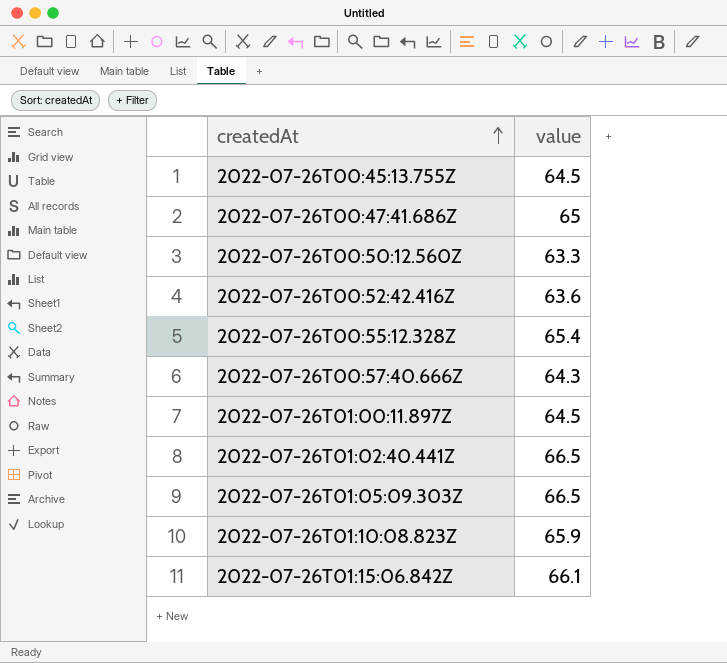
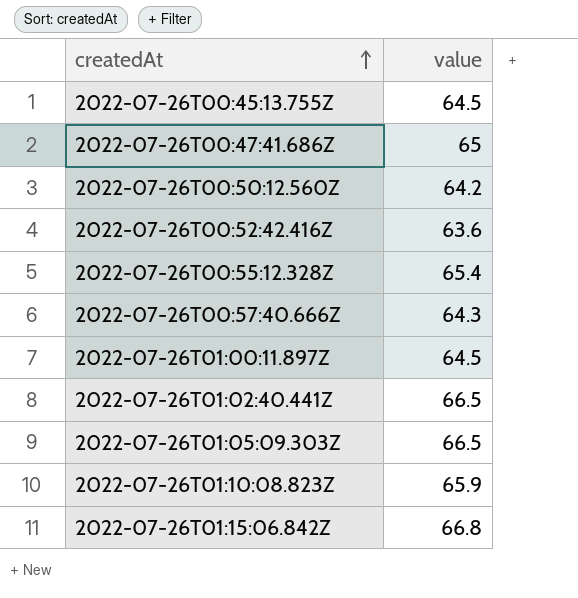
2022-07-26T00:50:12.560Z | value: 63.3 -> 64.2
2022-07-26T01:15:06.842Z | value: 66.1 -> 66.8

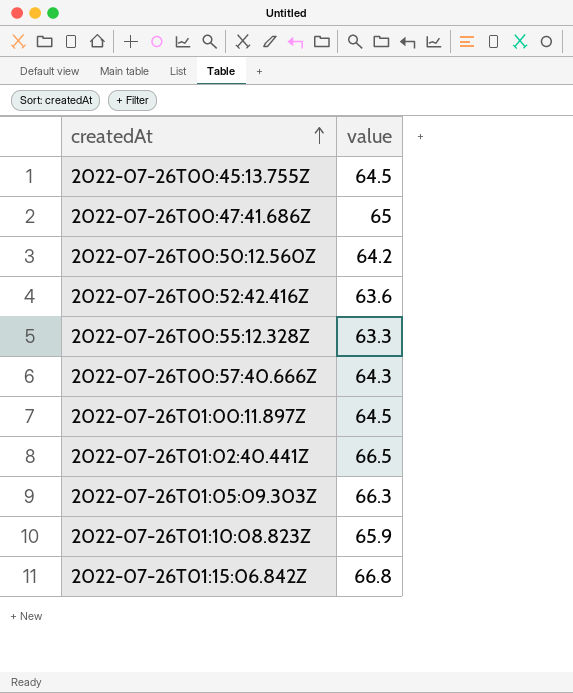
2022-07-26T00:55:12.328Z | value: 65.4 -> 63.3
2022-07-26T01:05:09.303Z | value: 66.5 -> 66.3

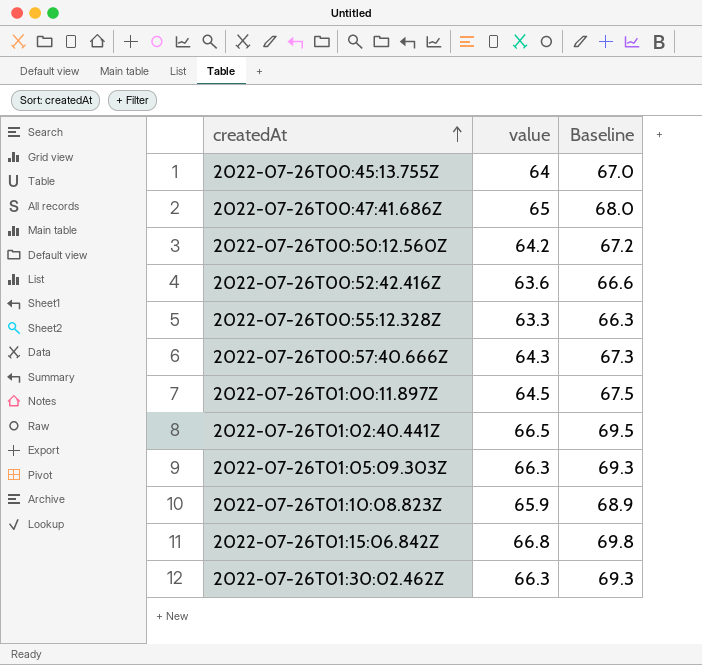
column Baseline | formula: none -> [value] + 3
2022-07-26T00:45:13.755Z | value: 64.5 -> 64
row 2022-07-26T01:30:02.462Z: none -> 66.3 | 69.3

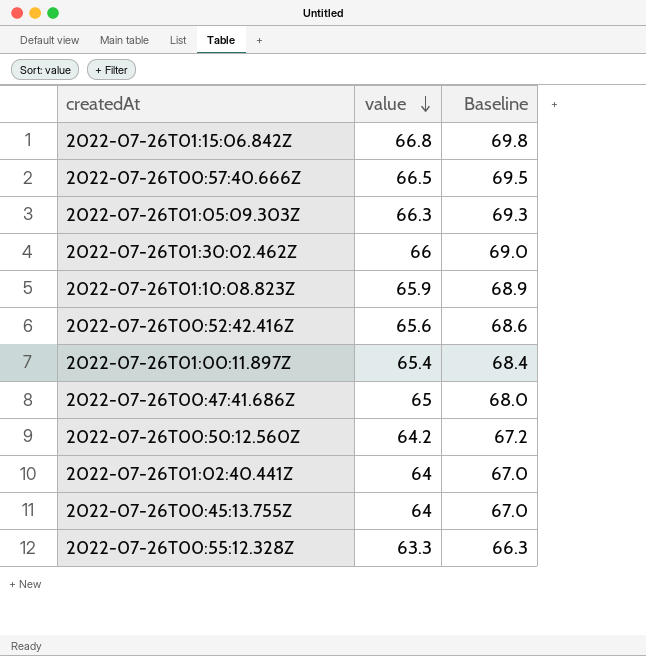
row order: createdAt ascending -> value descending
2022-07-26T00:57:40.666Z | value: 64.3 -> 66.5
2022-07-26T00:57:40.666Z | Baseline: 67.3 -> 69.5
2022-07-26T01:30:02.462Z | value: 66.3 -> 66
2022-07-26T01:30:02.462Z | Baseline: 69.3 -> 69.0
2022-07-26T00:52:42.416Z | value: 63.6 -> 65.6
2022-07-26T00:52:42.416Z | Baseline: 66.6 -> 68.6
2022-07-26T01:00:11.897Z | value: 64.5 -> 65.4
2022-07-26T01:00:11.897Z | Baseline: 67.5 -> 68.4
2022-07-26T01:02:40.441Z | value: 66.5 -> 64
2022-07-26T01:02:40.441Z | Baseline: 69.5 -> 67.0

